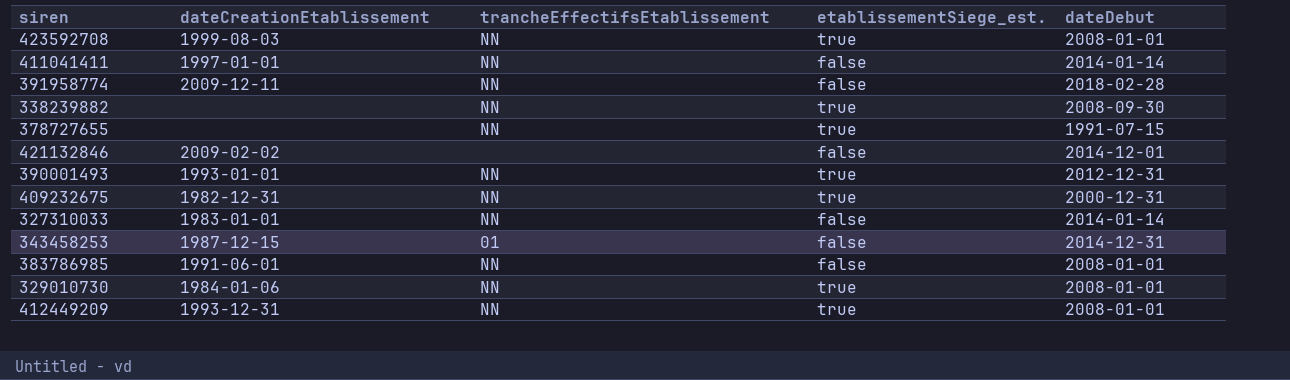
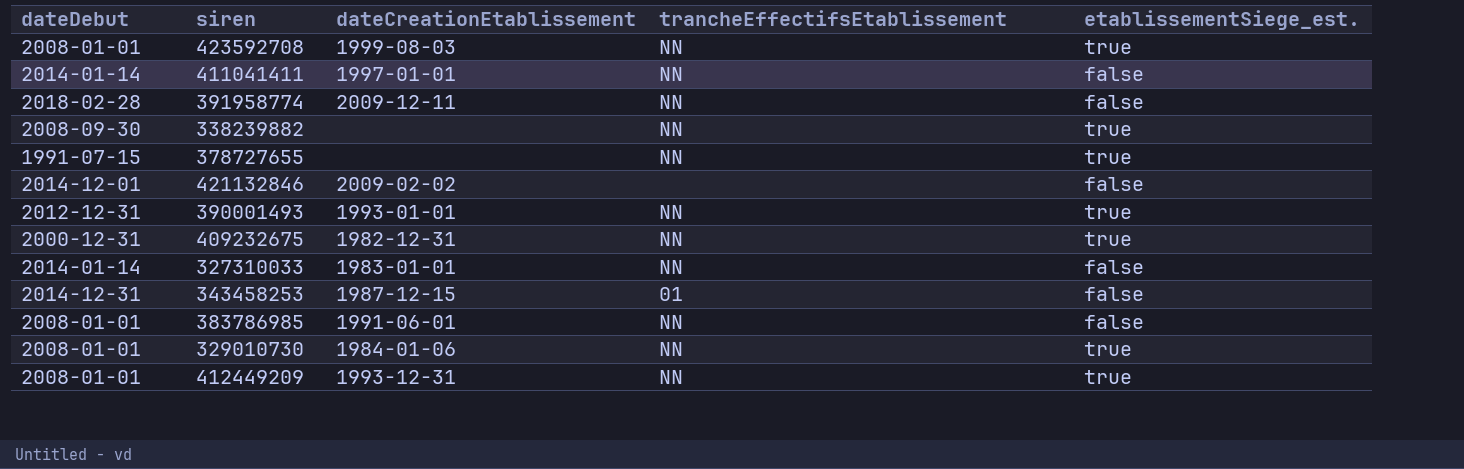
column dateDebut | position: 5 -> 1

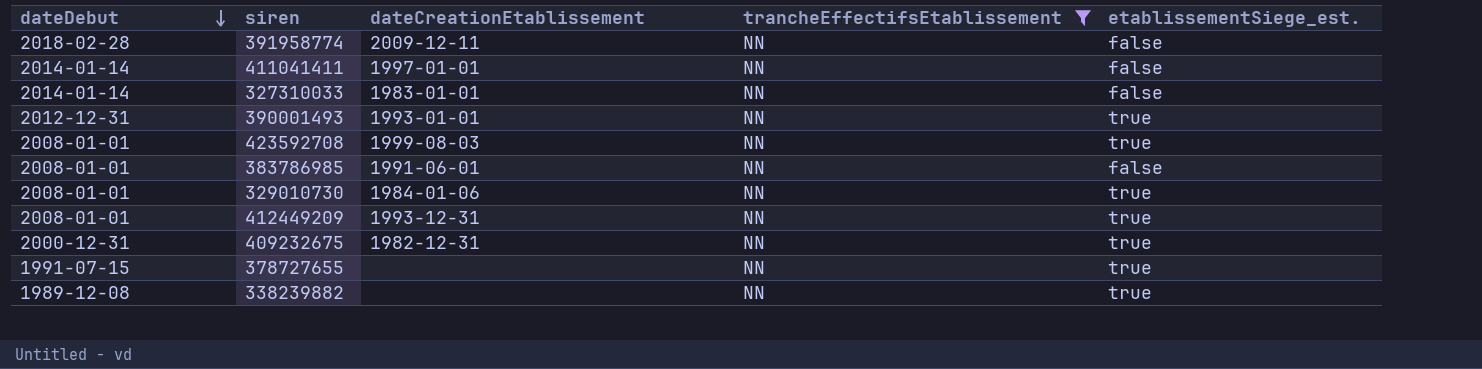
filter: none -> trancheEffectifsEtablissement = NN
row order: none -> dateDebut descending
338239882 | dateDebut: 2008-09-30 -> 1989-12-08

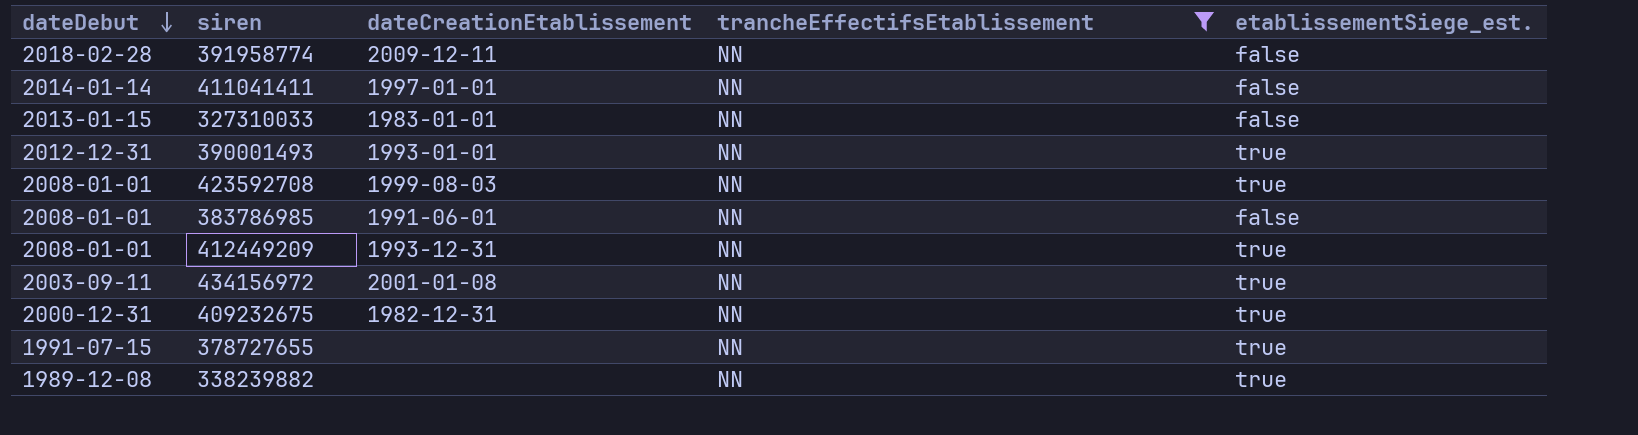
row 329010730: 2008-01-01 | 1984-01-06 | NN | true -> none
327310033 | dateDebut: 2014-01-14 -> 2013-01-15
row 434156972: none -> 2003-09-11 | 2001-01-08 | NN | true

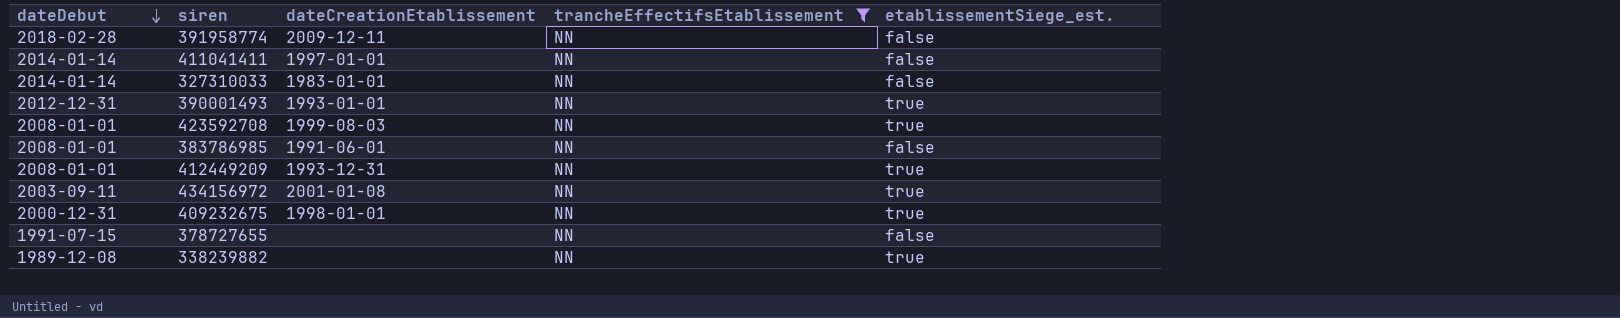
327310033 | dateDebut: 2013-01-15 -> 2014-01-14
409232675 | dateCreationEtablissement: 1982-12-31 -> 1998-01-01
378727655 | etablissementSiege_est.: true -> false

